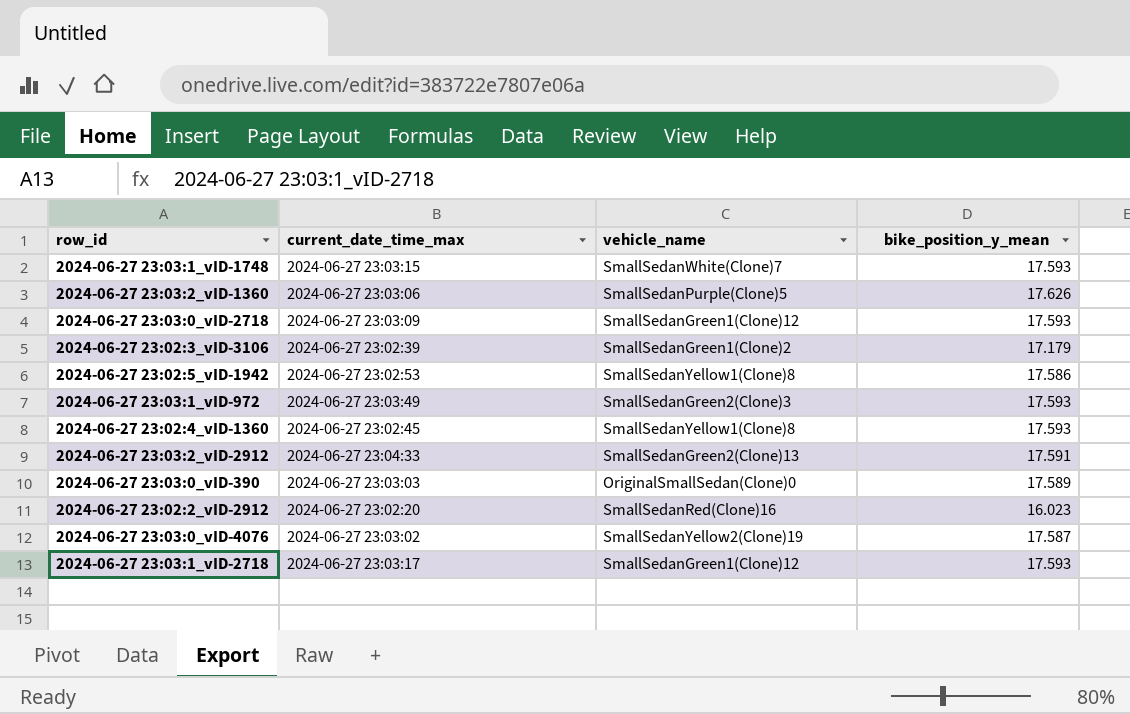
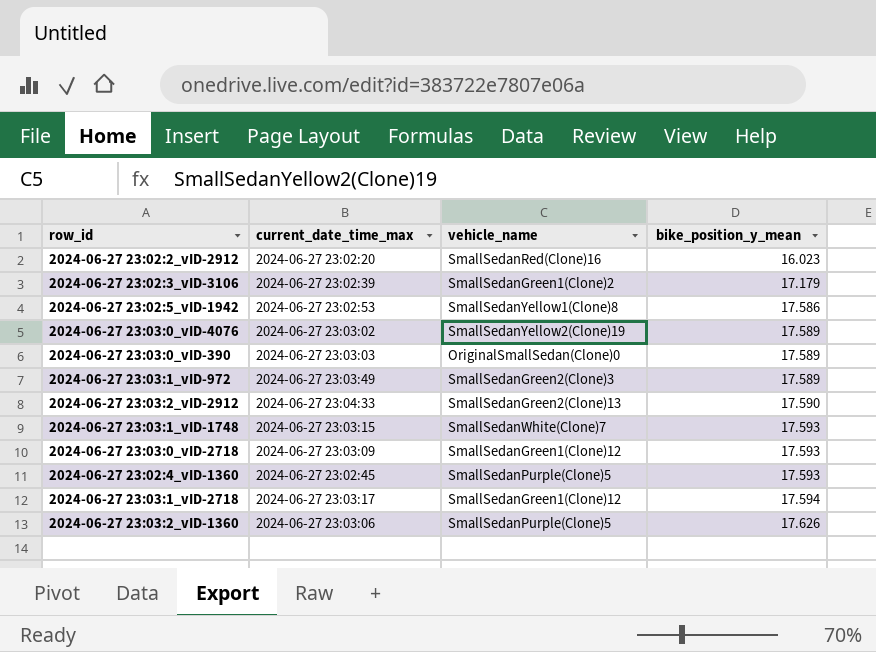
row order: none -> bike_position_y_mean ascending
2024-06-27 23:03:0_vID-4076 | bike_position_y_mean: 17.587 -> 17.589
2024-06-27 23:03:1_vID-972 | bike_position_y_mean: 17.593 -> 17.589
2024-06-27 23:03:2_vID-2912 | bike_position_y_mean: 17.591 -> 17.590
2024-06-27 23:02:4_vID-1360 | vehicle_name: SmallSedanYellow1(Clone)8 -> SmallSedanPurple(Clone)5
2024-06-27 23:03:1_vID-2718 | bike_position_y_mean: 17.593 -> 17.594

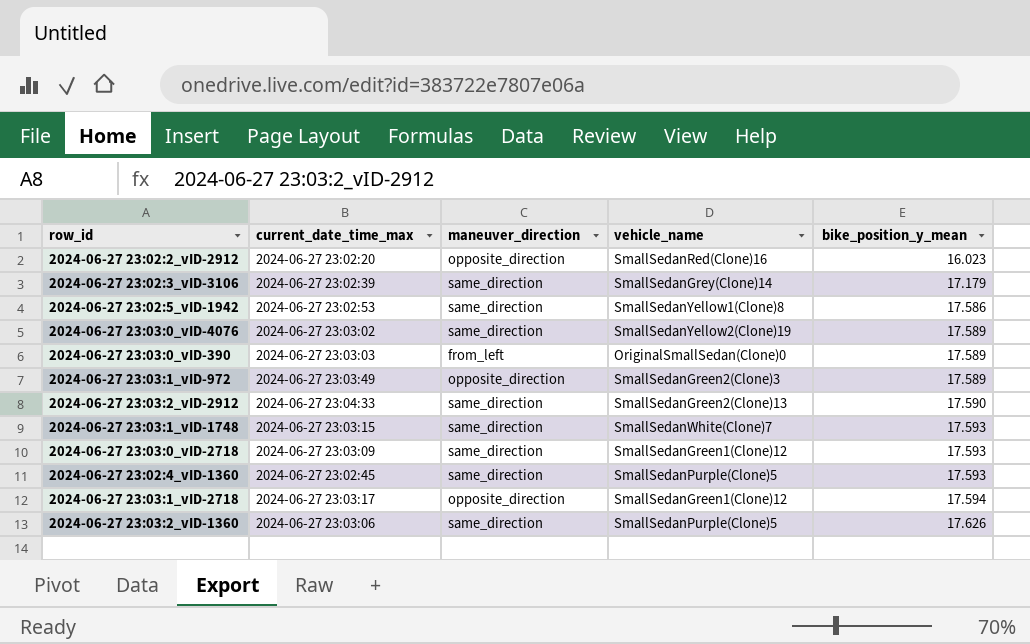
column maneuver_direction | position: none -> 3
2024-06-27 23:02:3_vID-3106 | vehicle_name: SmallSedanGreen1(Clone)2 -> SmallSedanGrey(Clone)14

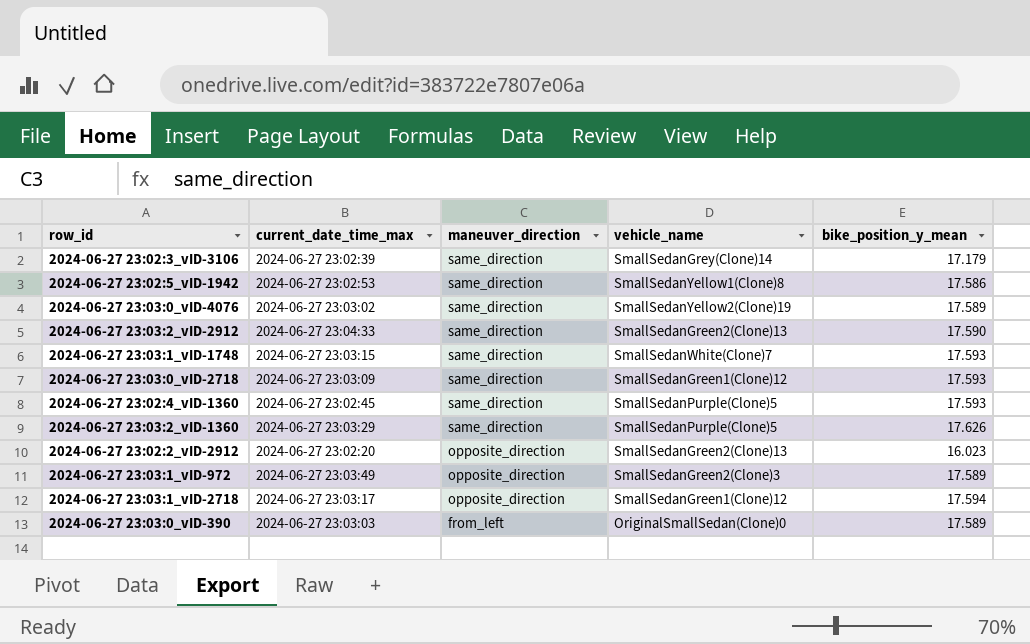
row order: bike_position_y_mean ascending -> maneuver_direction descending
2024-06-27 23:03:2_vID-1360 | current_date_time_max: 2024-06-27 23:03:06 -> 2024-06-27 23:03:29
2024-06-27 23:02:2_vID-2912 | vehicle_name: SmallSedanRed(Clone)16 -> SmallSedanGreen2(Clone)13

